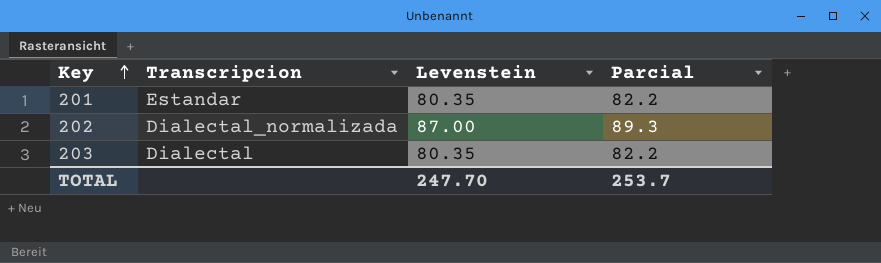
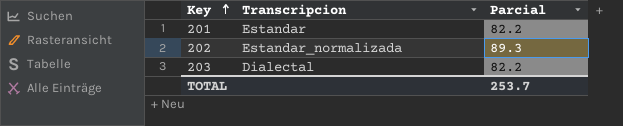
column Levenstein | position: 3 -> none
202 | Transcripcion: Dialectal_normalizada -> Estandar_normalizada

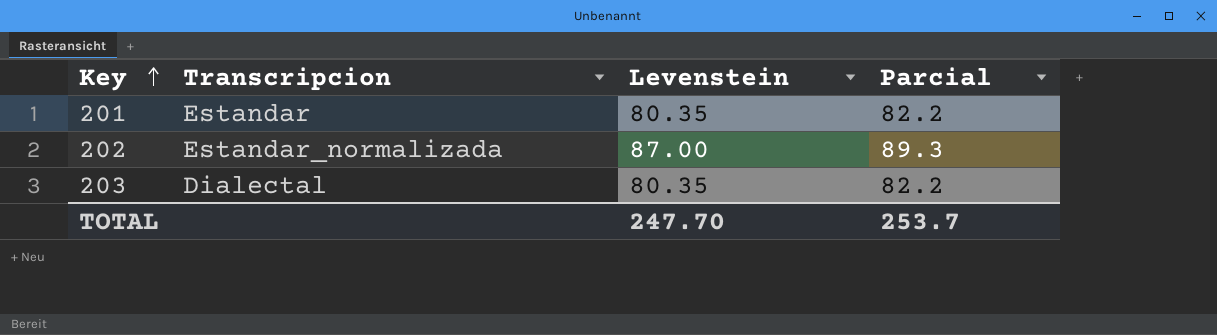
column Levenstein | position: none -> 3

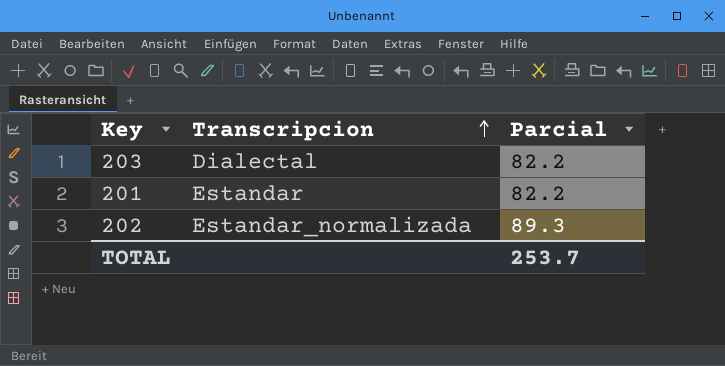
row order: Key ascending -> Transcripcion ascending
column Levenstein | position: 3 -> none

